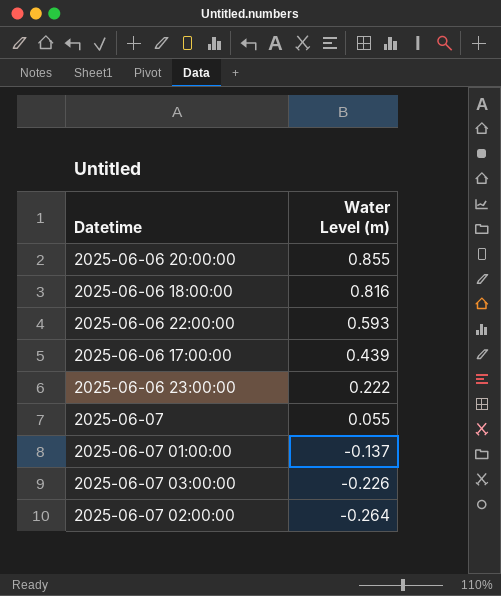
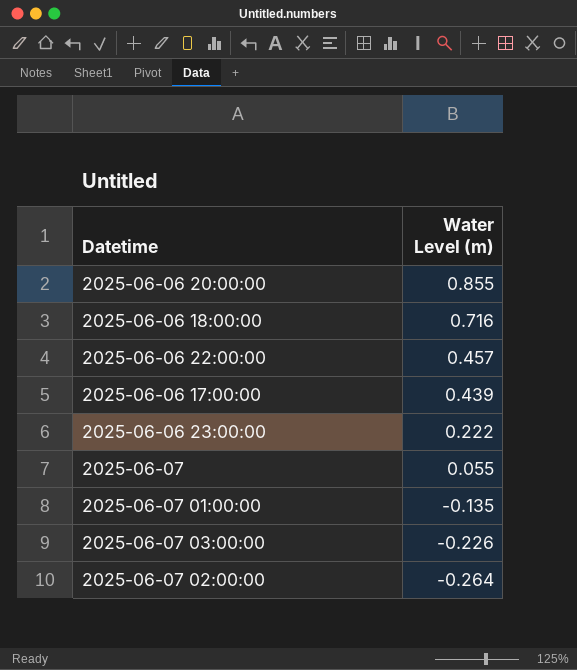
2025-06-06 18:00:00 | Water Level (m): 0.816 -> 0.716
2025-06-06 22:00:00 | Water Level (m): 0.593 -> 0.457
2025-06-07 01:00:00 | Water Level (m): -0.137 -> -0.135

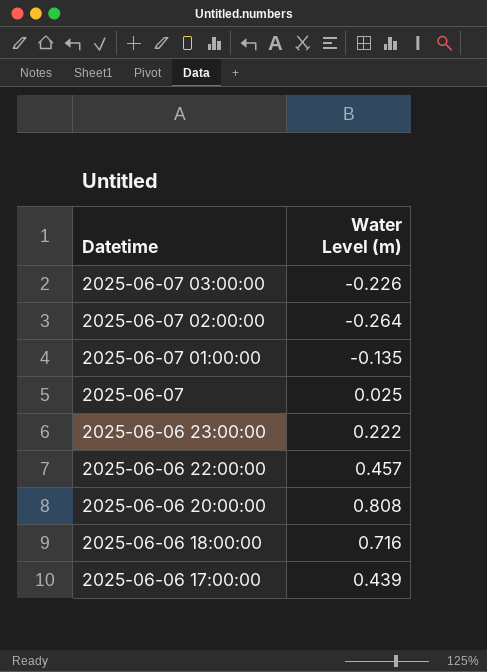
row order: Water Level (m) descending -> Datetime descending
2025-06-07 | Water Level (m): 0.055 -> 0.025
2025-06-06 20:00:00 | Water Level (m): 0.855 -> 0.808

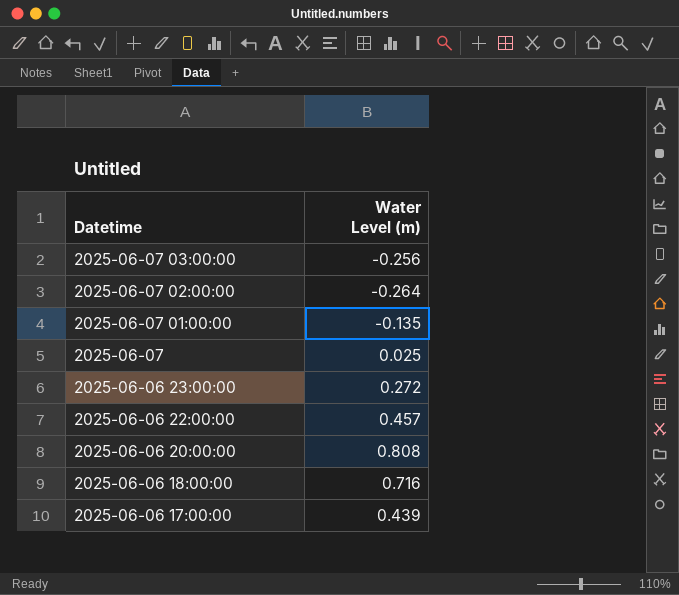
2025-06-07 03:00:00 | Water Level (m): -0.226 -> -0.256
2025-06-06 23:00:00 | Water Level (m): 0.222 -> 0.272

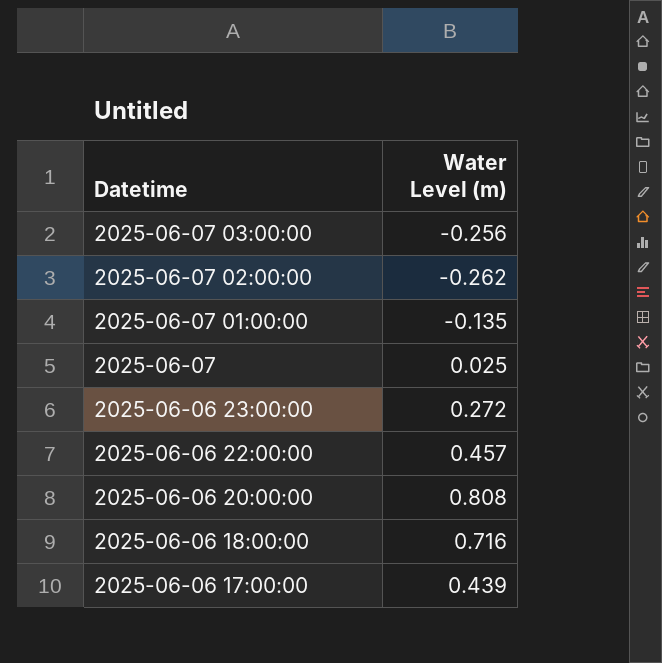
2025-06-07 02:00:00 | Water Level (m): -0.264 -> -0.262

